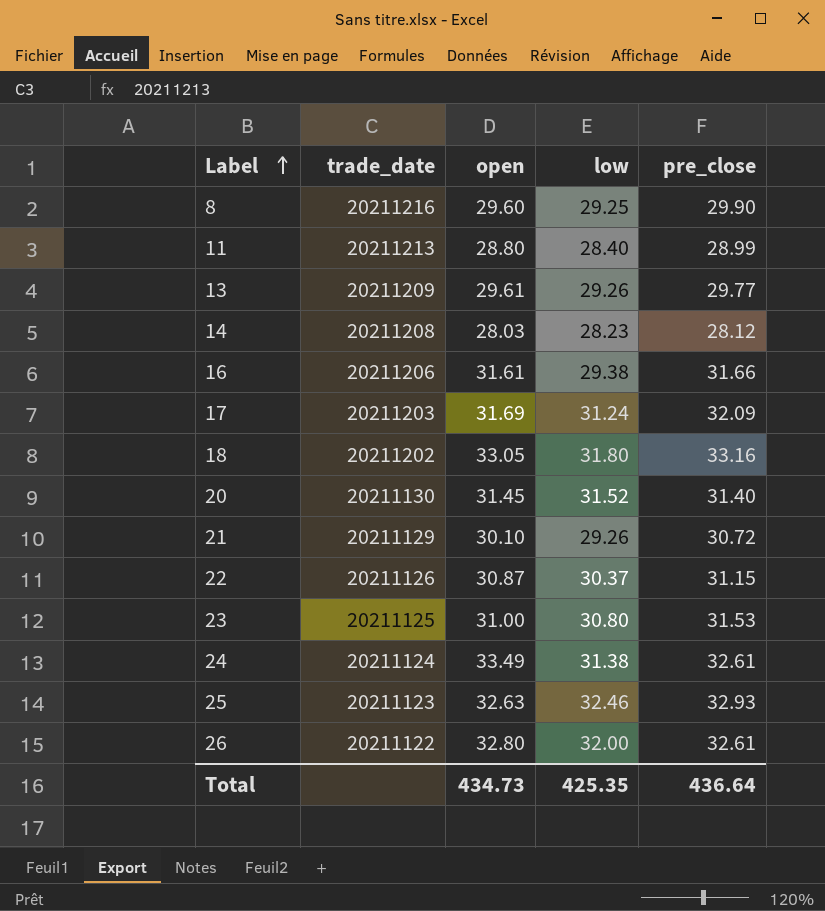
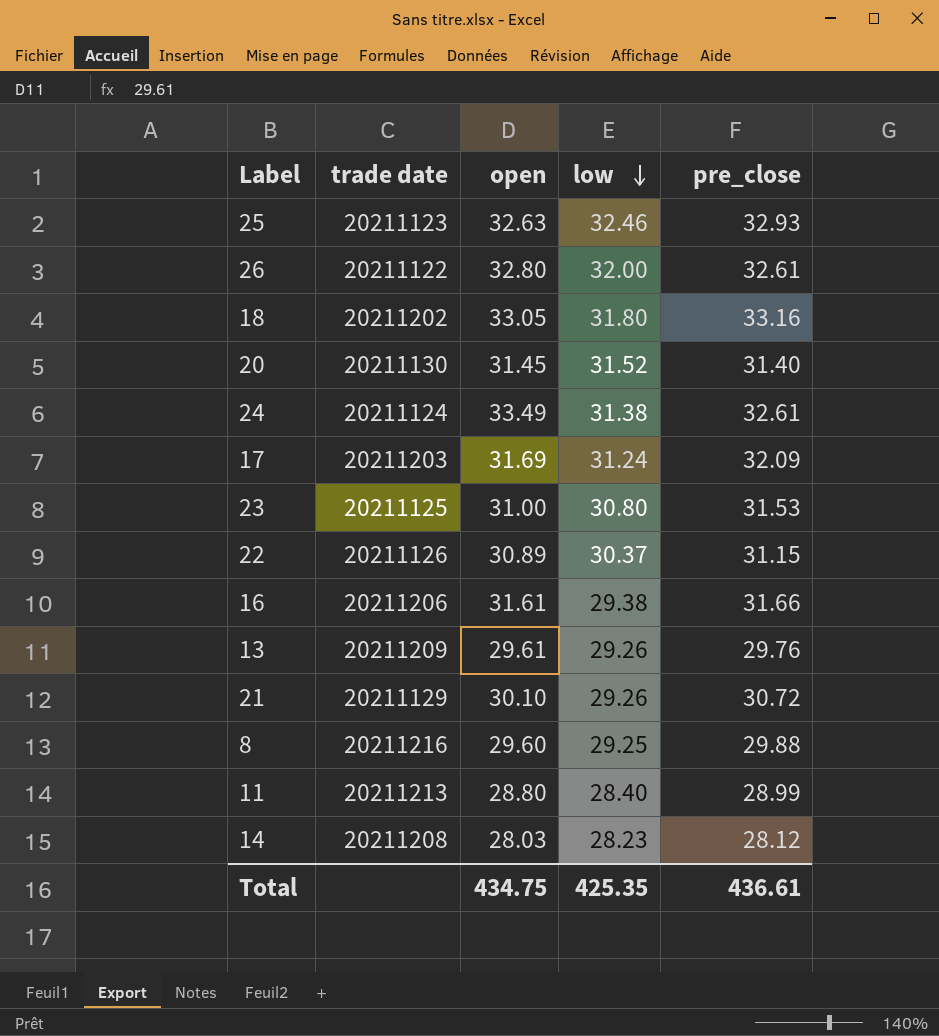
row order: Label ascending -> low descending
column name: trade_date -> trade date
22 | open: 30.87 -> 30.89
13 | pre_close: 29.77 -> 29.76
8 | pre_close: 29.90 -> 29.88
Total | open: 434.73 -> 434.75
Total | pre_close: 436.64 -> 436.61

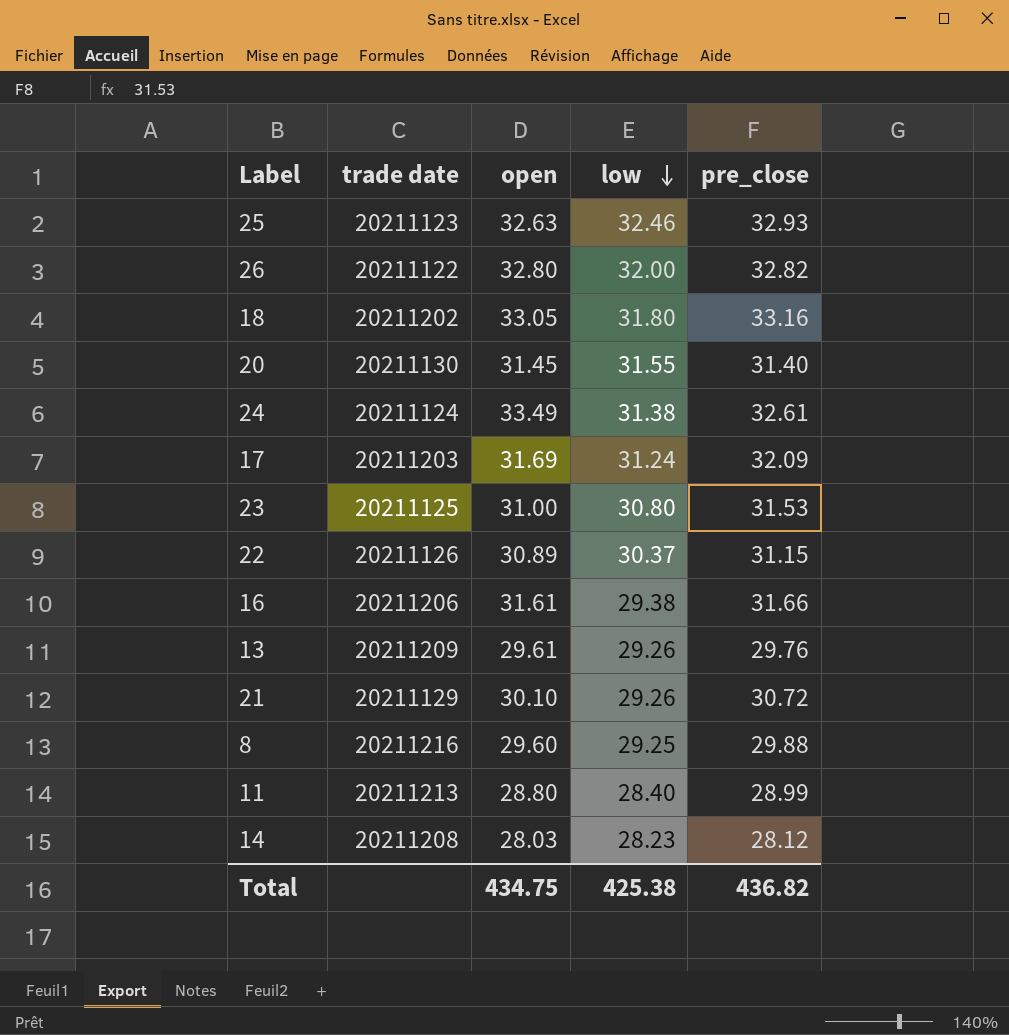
26 | pre_close: 32.61 -> 32.82
20 | low: 31.52 -> 31.55
Total | low: 425.35 -> 425.38
Total | pre_close: 436.61 -> 436.82

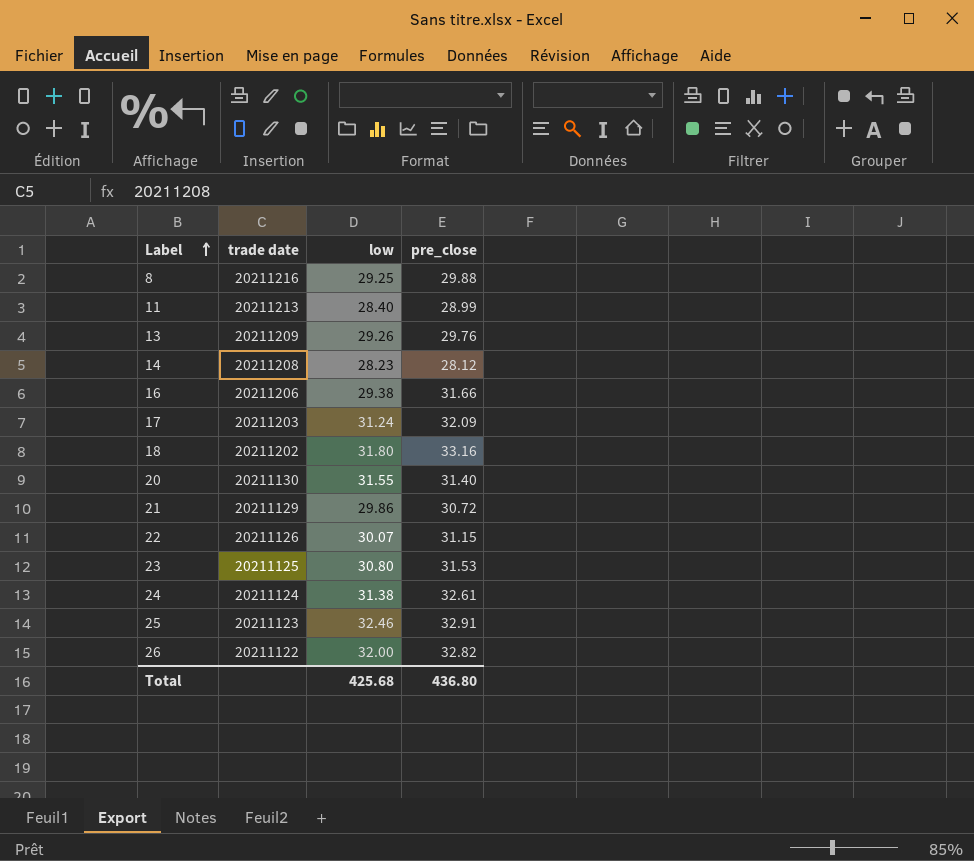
row order: low descending -> Label ascending
column open | position: 3 -> none
21 | low: 29.26 -> 29.86
22 | low: 30.37 -> 30.07
25 | pre_close: 32.93 -> 32.91
Total | low: 425.38 -> 425.68
Total | pre_close: 436.82 -> 436.80

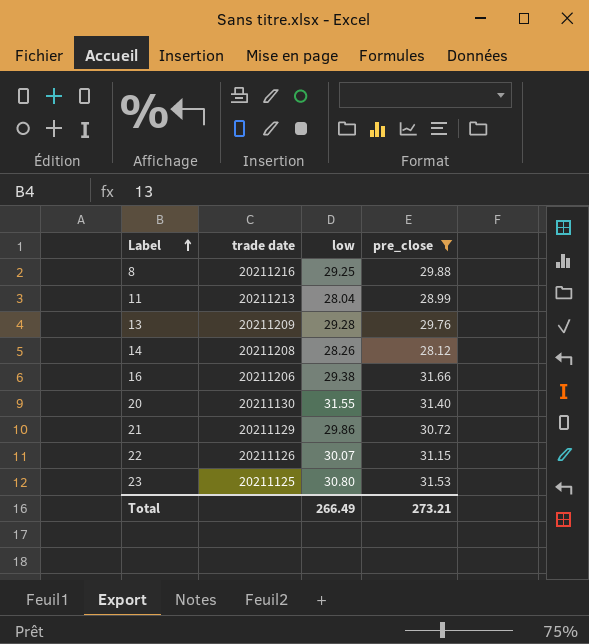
filter: none -> pre_close <= 31.66
11 | low: 28.40 -> 28.04
13 | low: 29.26 -> 29.28
14 | low: 28.23 -> 28.26
Total | low: 425.68 -> 266.49
Total | pre_close: 436.80 -> 273.21

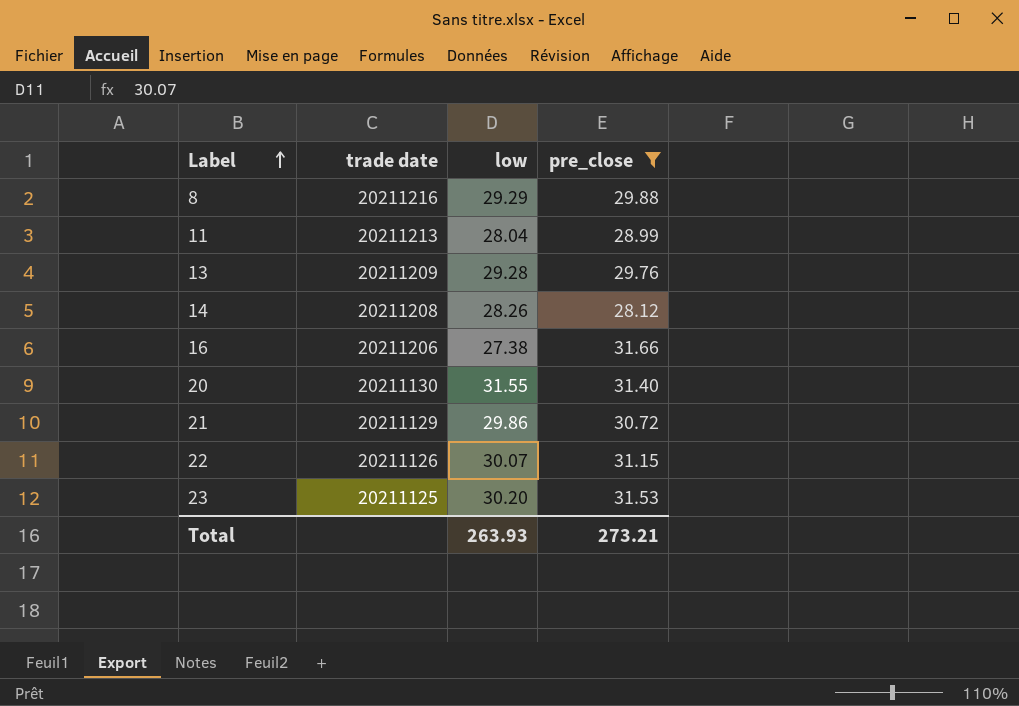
8 | low: 29.25 -> 29.29
16 | low: 29.38 -> 27.38
23 | low: 30.80 -> 30.20
Total | low: 266.49 -> 263.93

